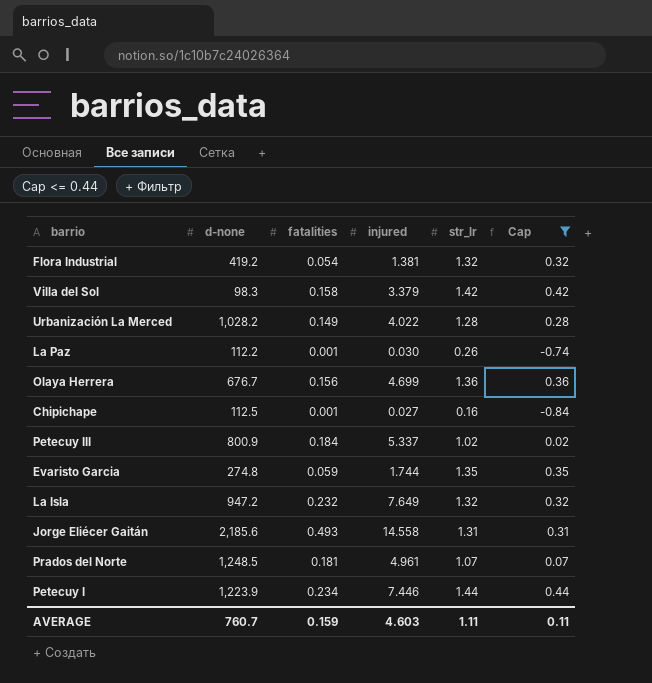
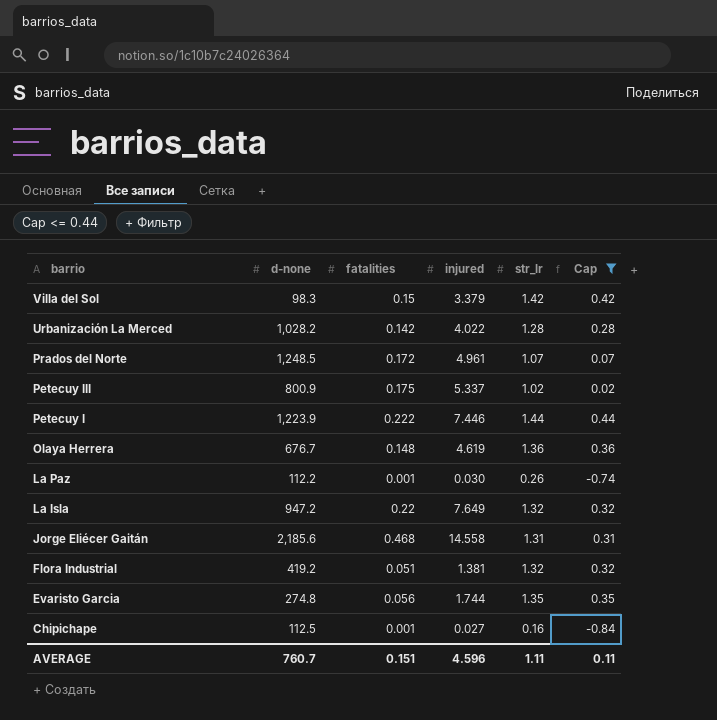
row order: none -> barrio descending
Villa del Sol | fatalities: 0.158 -> 0.15
Urbanización La Merced | fatalities: 0.149 -> 0.142
Prados del Norte | fatalities: 0.181 -> 0.172
Petecuy III | fatalities: 0.184 -> 0.175
Petecuy I | fatalities: 0.234 -> 0.222
Olaya Herrera | fatalities: 0.156 -> 0.148
Olaya Herrera | injured: 4.699 -> 4.619
La Isla | fatalities: 0.232 -> 0.22
Jorge Eliécer Gaitán | fatalities: 0.493 -> 0.468
Flora Industrial | fatalities: 0.054 -> 0.051
Evaristo Garcia | fatalities: 0.059 -> 0.056
AVERAGE | fatalities: 0.159 -> 0.151
AVERAGE | injured: 4.603 -> 4.596

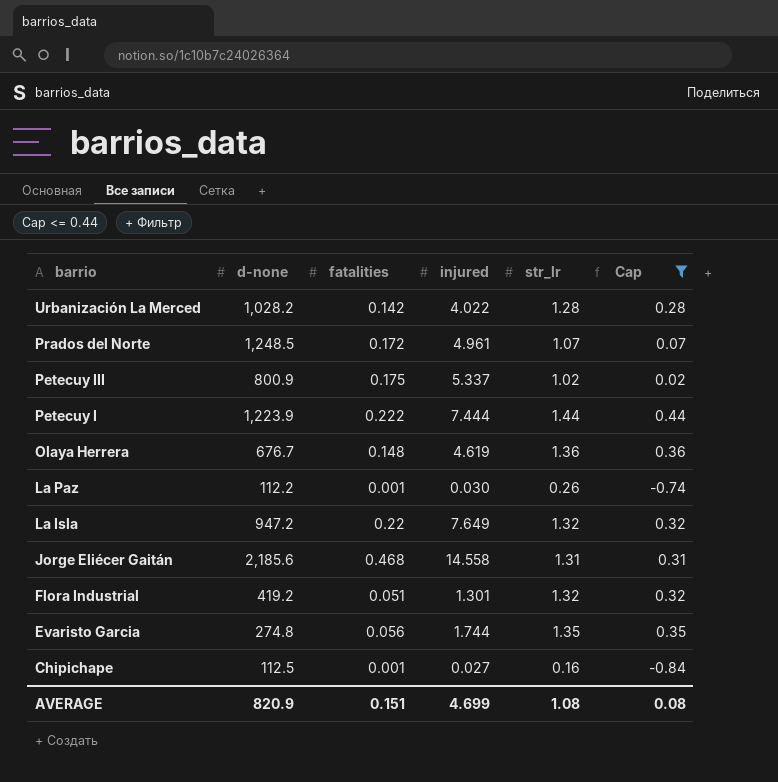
row Villa del Sol: 98.3 | 0.15 | 3.379 | 1.42 | 0.42 -> none
Petecuy I | injured: 7.446 -> 7.444
Flora Industrial | injured: 1.381 -> 1.301
AVERAGE | d-none: 760.7 -> 820.9
AVERAGE | injured: 4.596 -> 4.699
AVERAGE | str_lr: 1.11 -> 1.08
AVERAGE | Cap: 0.11 -> 0.08

